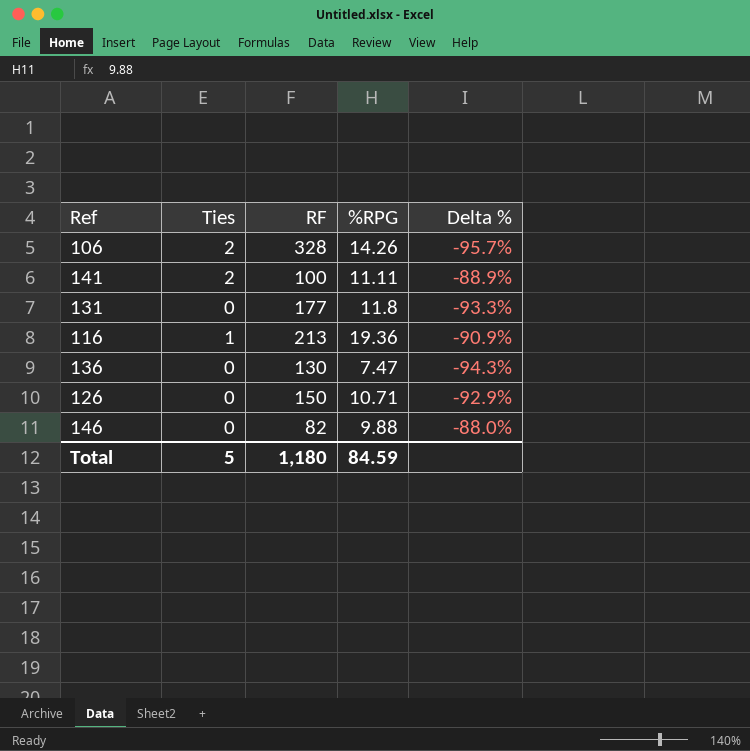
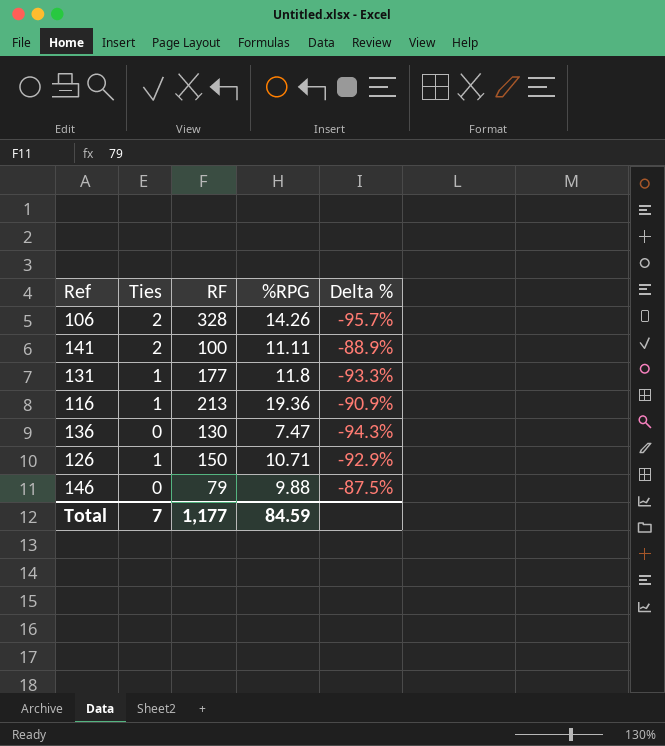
131 | Ties: 0 -> 1
126 | Ties: 0 -> 1
146 | RF: 82 -> 79
146 | Delta %: -88.0% -> -87.5%
Total | Ties: 5 -> 7
Total | RF: 1,180 -> 1,177

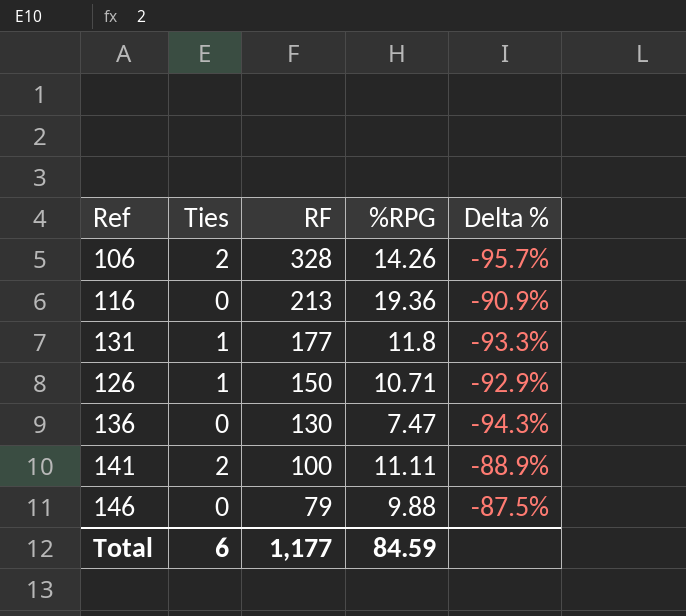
row order: none -> RF descending
116 | Ties: 1 -> 0
Total | Ties: 7 -> 6

